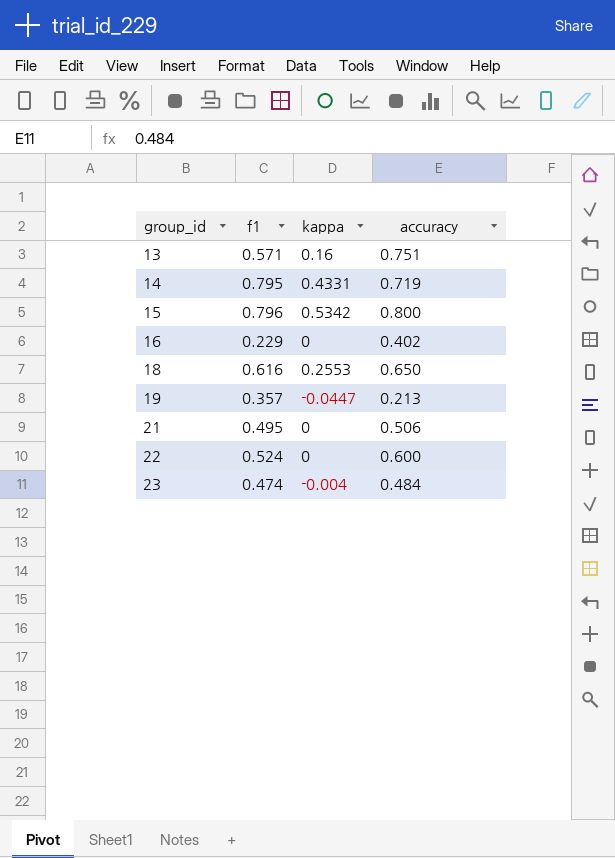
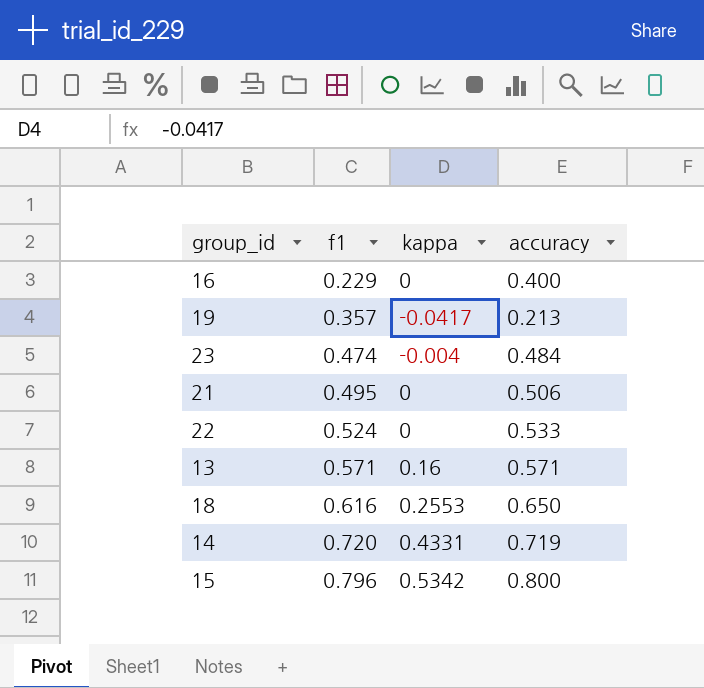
row order: group_id ascending -> f1 ascending
16 | accuracy: 0.402 -> 0.400
19 | kappa: -0.0447 -> -0.0417
22 | accuracy: 0.600 -> 0.533
13 | accuracy: 0.751 -> 0.571
14 | f1: 0.795 -> 0.720

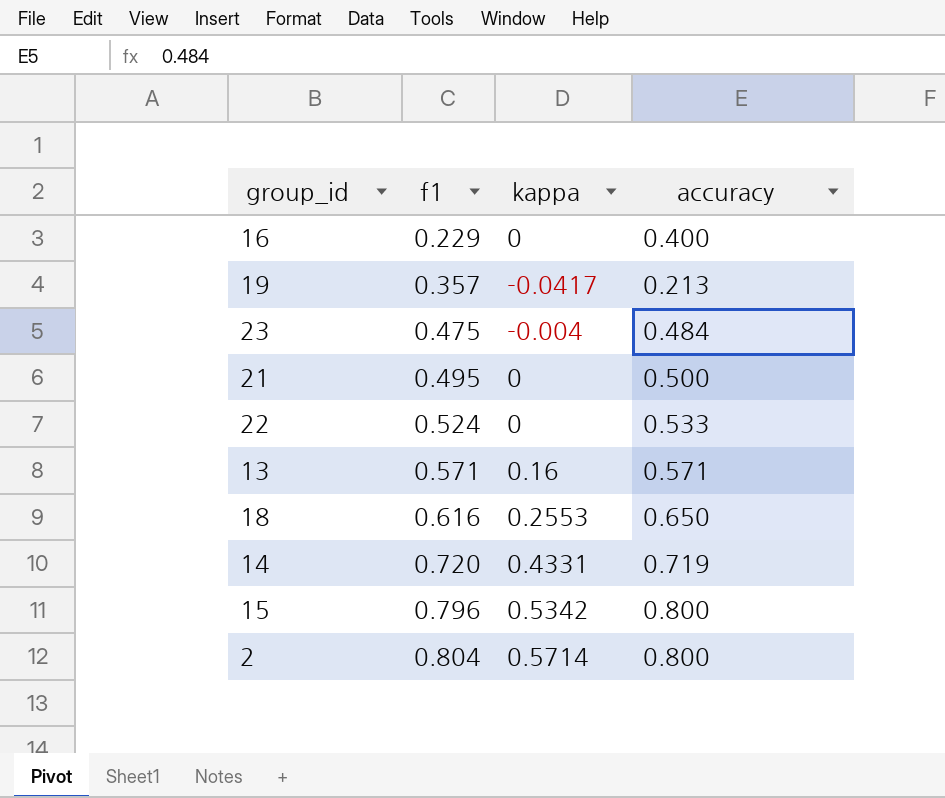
23 | f1: 0.474 -> 0.475
21 | accuracy: 0.506 -> 0.500
row 2: none -> 0.804 | 0.5714 | 0.800

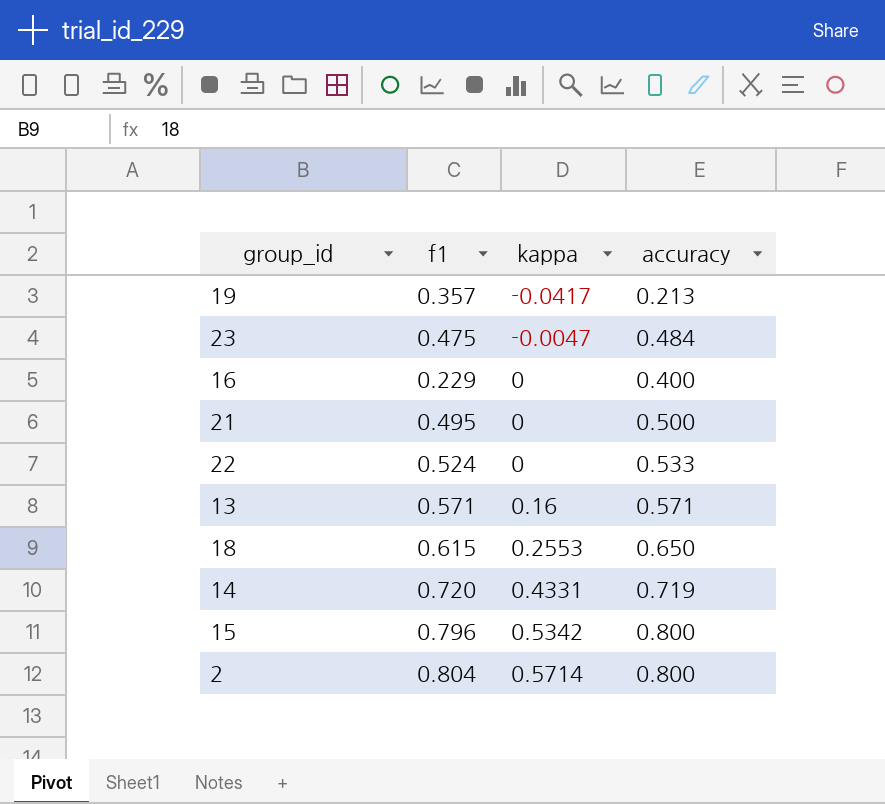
row order: f1 ascending -> kappa ascending
23 | kappa: -0.004 -> -0.0047
18 | f1: 0.616 -> 0.615

